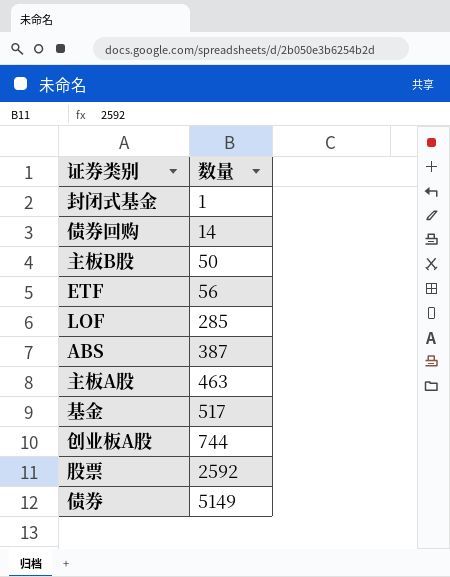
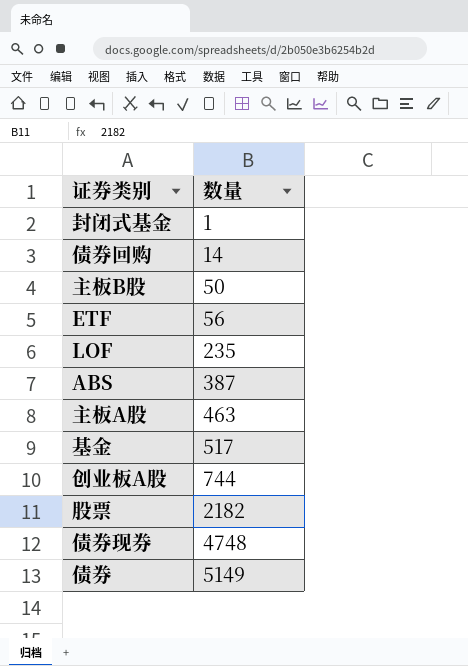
LOF | 数量: 285 -> 235
股票 | 数量: 2592 -> 2182
row 债券现券: none -> 4748

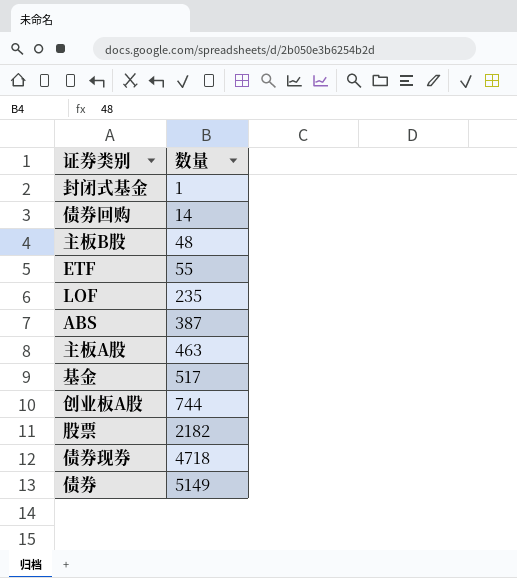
主板B股 | 数量: 50 -> 48
ETF | 数量: 56 -> 55
债券现券 | 数量: 4748 -> 4718

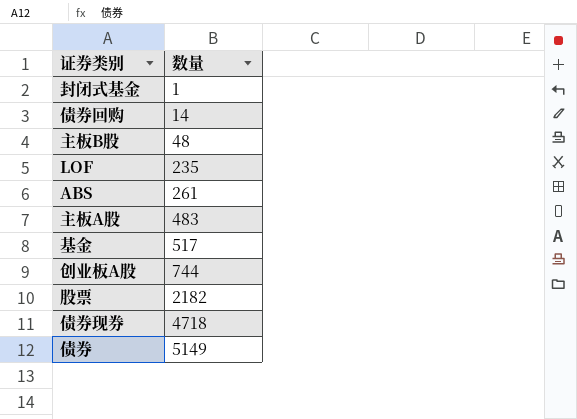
row ETF: 55 -> none
ABS | 数量: 387 -> 261
主板A股 | 数量: 463 -> 483

